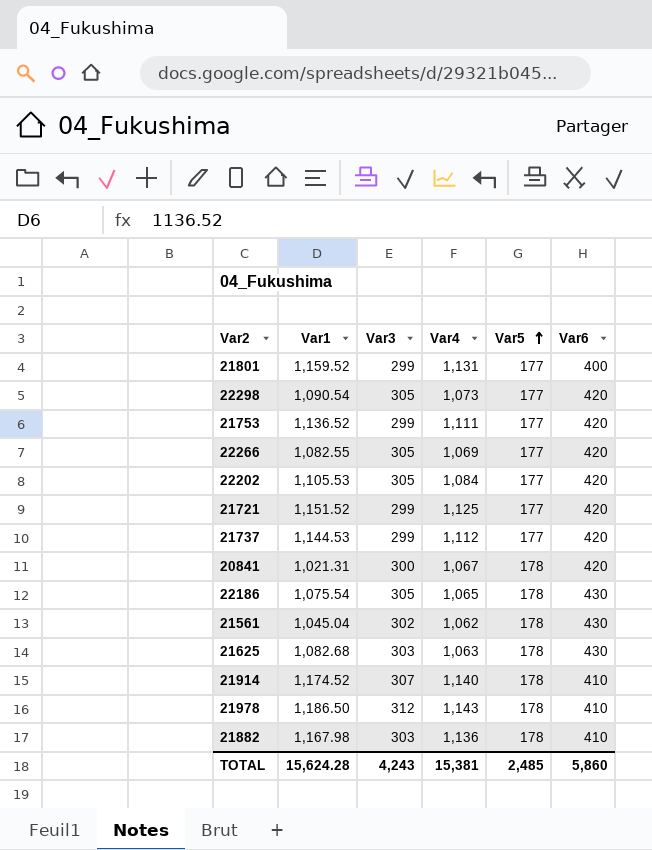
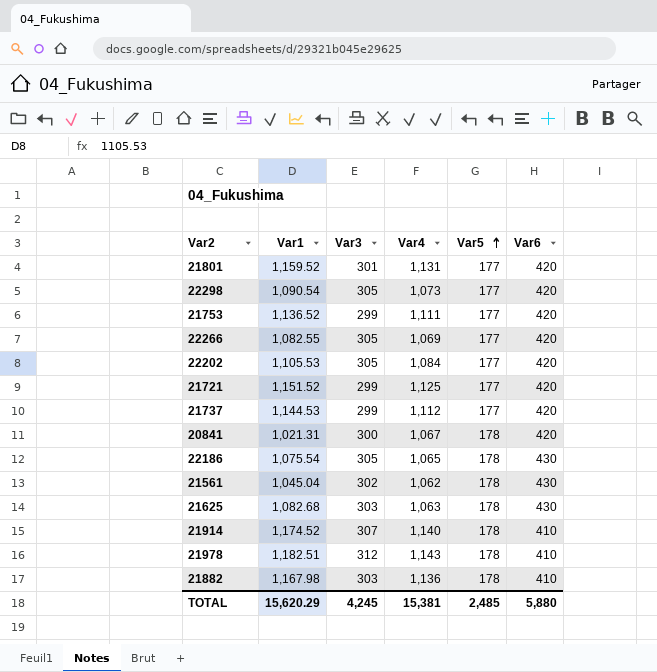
21801 | Var3: 299 -> 301
21801 | Var6: 400 -> 420
21978 | Var1: 1,186.50 -> 1,182.51
TOTAL | Var1: 15,624.28 -> 15,620.29
TOTAL | Var3: 4,243 -> 4,245
TOTAL | Var6: 5,860 -> 5,880

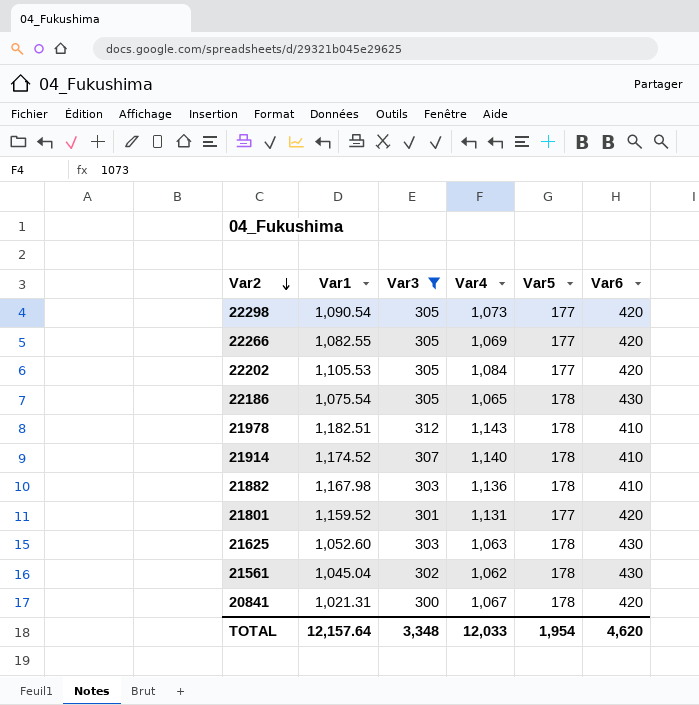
filter: none -> Var3 != 299
row order: Var5 ascending -> Var2 descending
21625 | Var1: 1,082.68 -> 1,052.60
TOTAL | Var1: 15,620.29 -> 12,157.64
TOTAL | Var3: 4,245 -> 3,348
TOTAL | Var4: 15,381 -> 12,033
TOTAL | Var5: 2,485 -> 1,954
TOTAL | Var6: 5,880 -> 4,620

